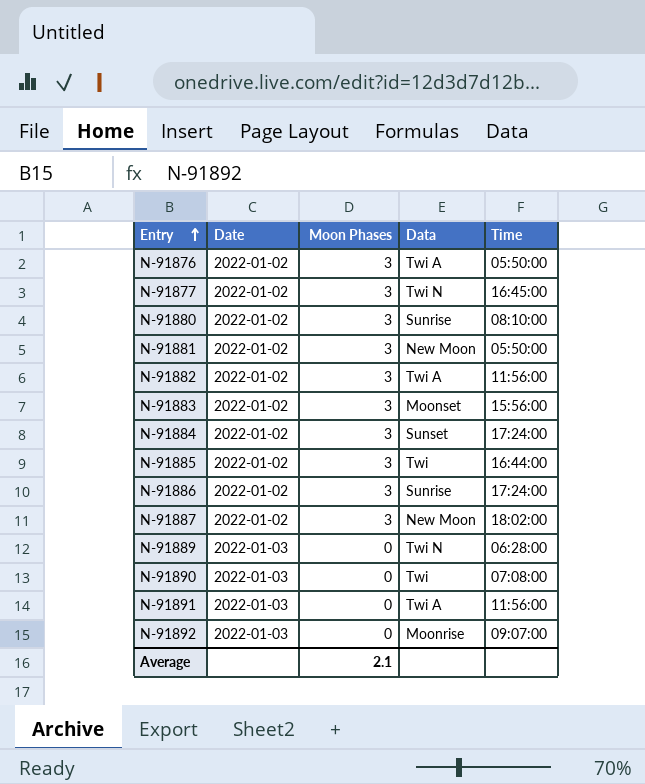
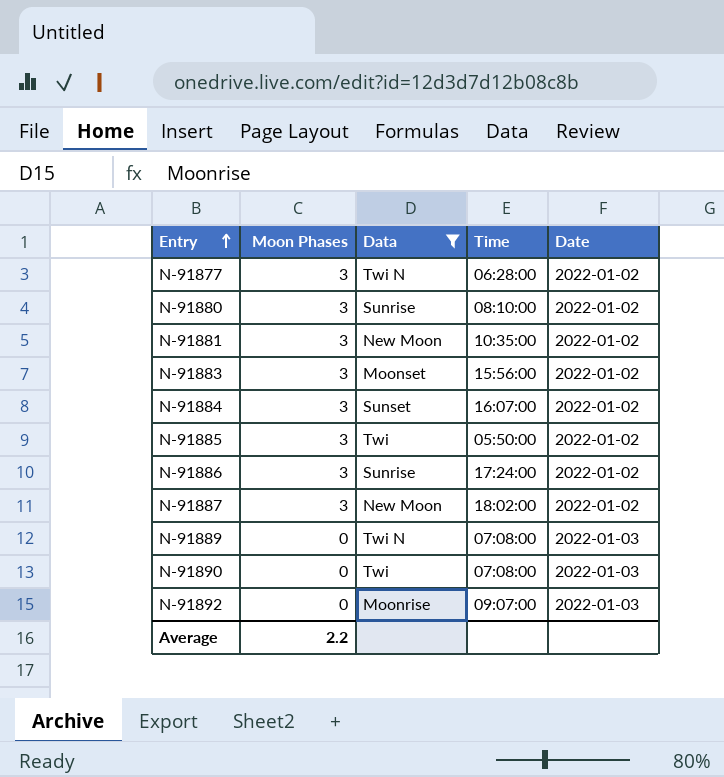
filter: none -> Data != Twi A
column Date | position: 2 -> 5
N-91877 | Time: 16:45:00 -> 06:28:00
N-91881 | Time: 05:50:00 -> 10:35:00
N-91884 | Time: 17:24:00 -> 16:07:00
N-91885 | Time: 16:44:00 -> 05:50:00
N-91889 | Time: 06:28:00 -> 07:08:00
Average | Moon Phases: 2.1 -> 2.2

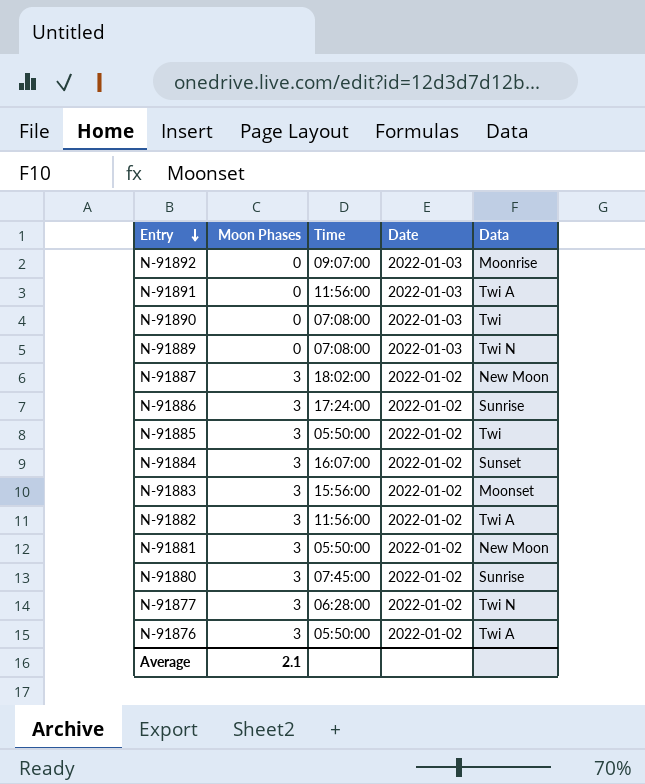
filter: Data != Twi A -> none
row order: Entry ascending -> Entry descending
column Data | position: 3 -> 5
N-91881 | Time: 10:35:00 -> 05:50:00
N-91880 | Time: 08:10:00 -> 07:45:00
Average | Moon Phases: 2.2 -> 2.1

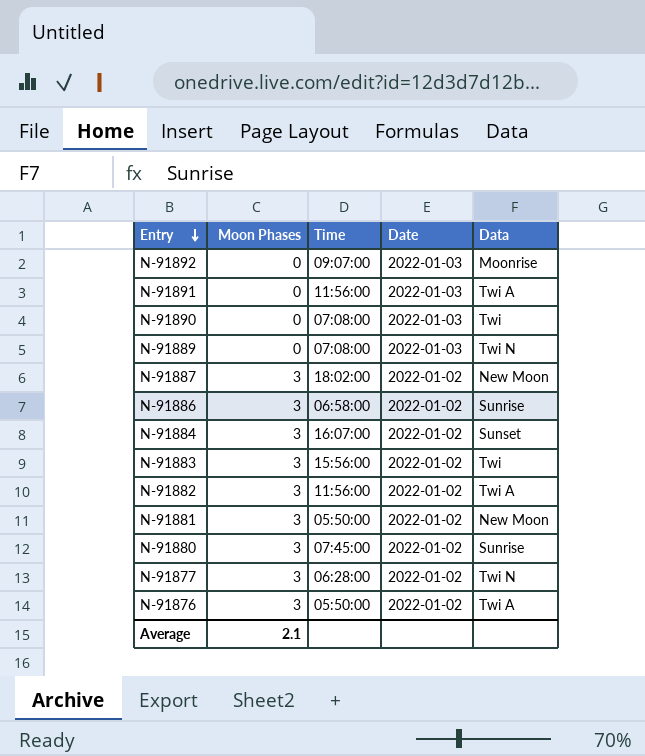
row N-91885: 3 | 05:50:00 | 2022-01-02 | Twi -> none
N-91886 | Time: 17:24:00 -> 06:58:00
N-91883 | Data: Moonset -> Twi

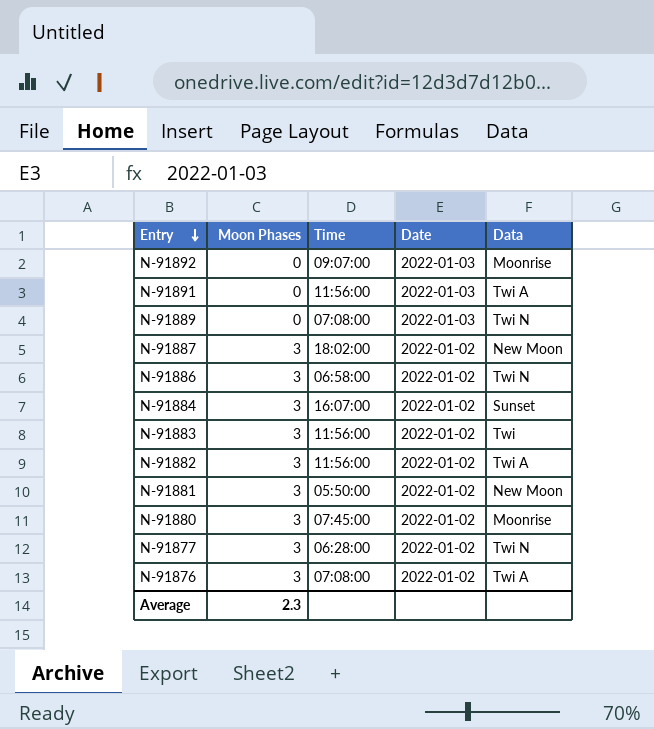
row N-91890: 0 | 07:08:00 | 2022-01-03 | Twi -> none
N-91886 | Data: Sunrise -> Twi N
N-91883 | Time: 15:56:00 -> 11:56:00
N-91880 | Data: Sunrise -> Moonrise
N-91876 | Time: 05:50:00 -> 07:08:00
Average | Moon Phases: 2.1 -> 2.3

